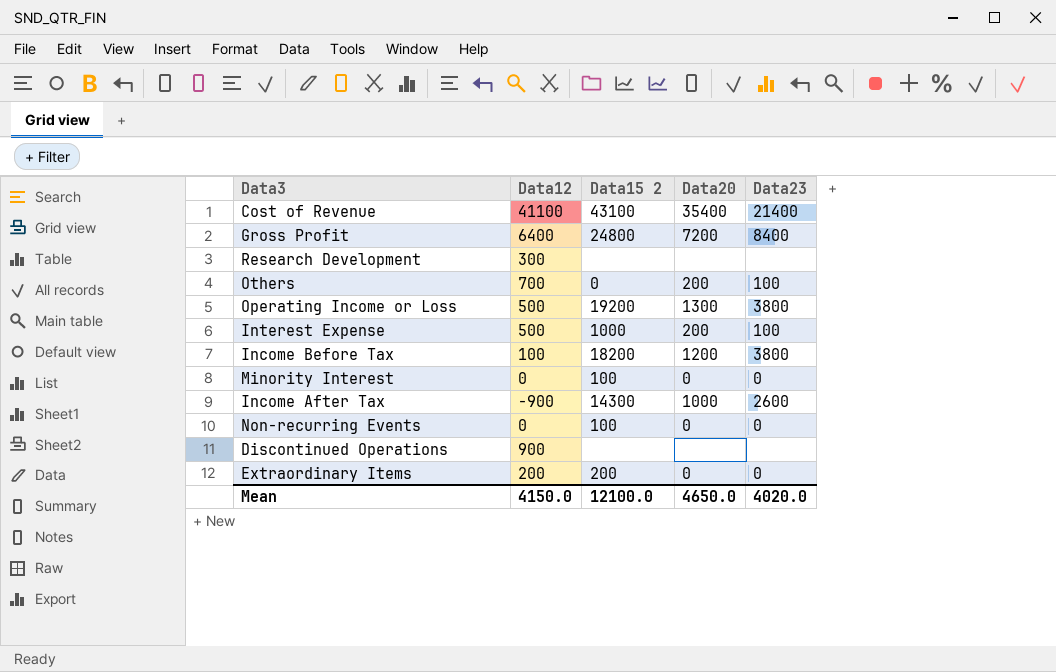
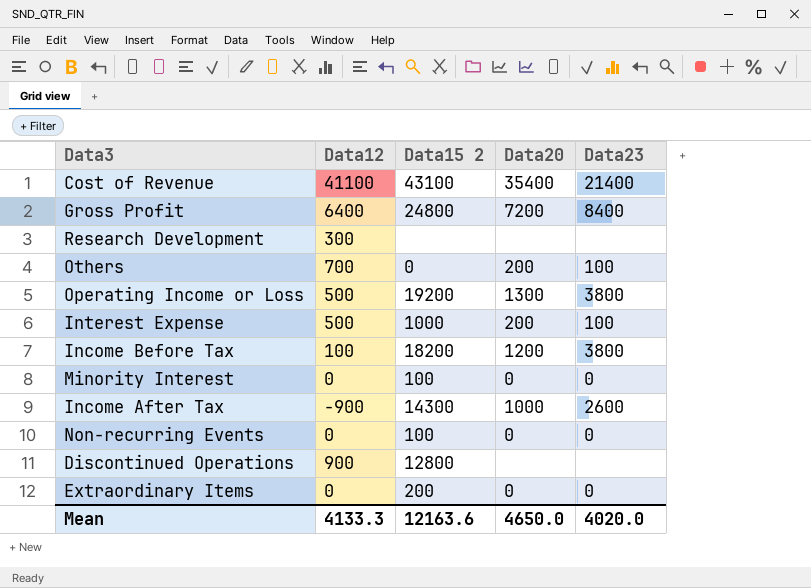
Discontinued Operations | Data15 2: none -> 12800
Extraordinary Items | Data12: 200 -> 0
Mean | Data12: 4150.0 -> 4133.3
Mean | Data15 2: 12100.0 -> 12163.6

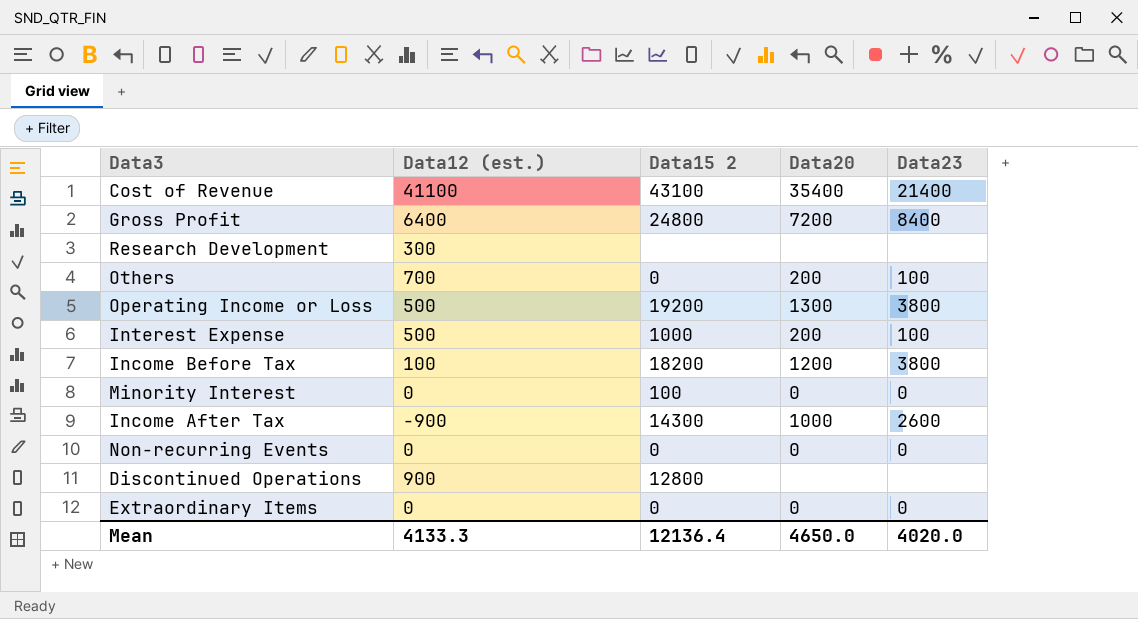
column name: Data12 -> Data12 (est.)
Non-recurring Events | Data15 2: 100 -> 0
Extraordinary Items | Data15 2: 200 -> 0
Mean | Data15 2: 12163.6 -> 12136.4

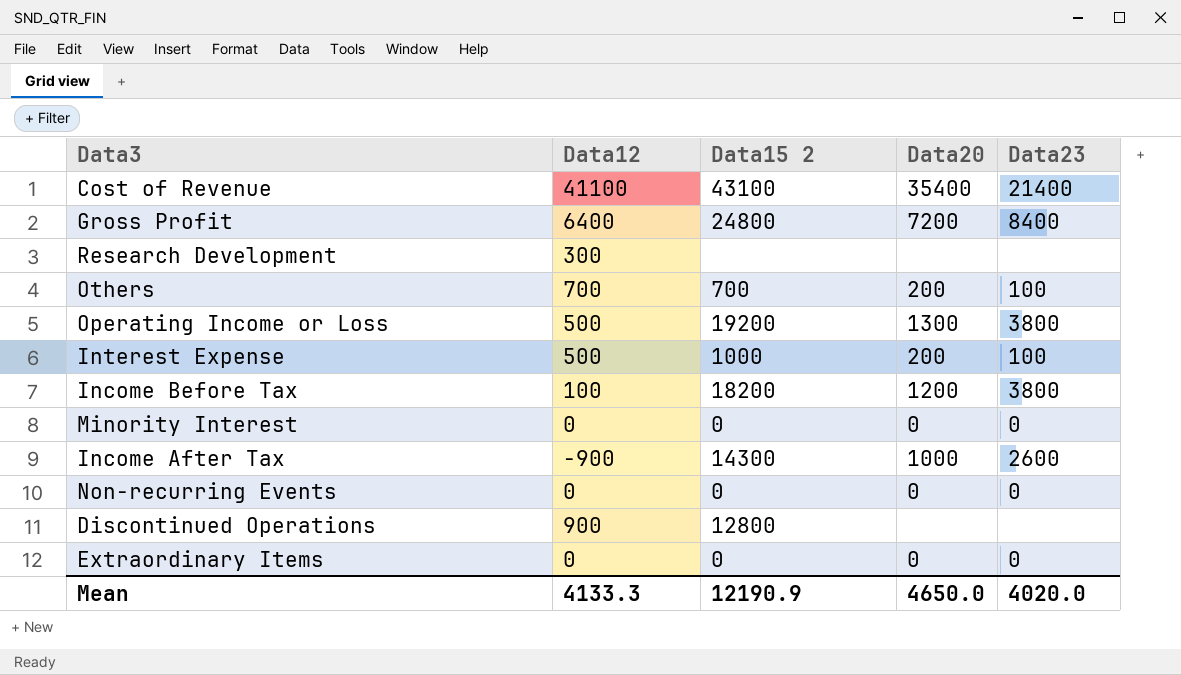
column name: Data12 (est.) -> Data12
Others | Data15 2: 0 -> 700
Minority Interest | Data15 2: 100 -> 0
Mean | Data15 2: 12136.4 -> 12190.9

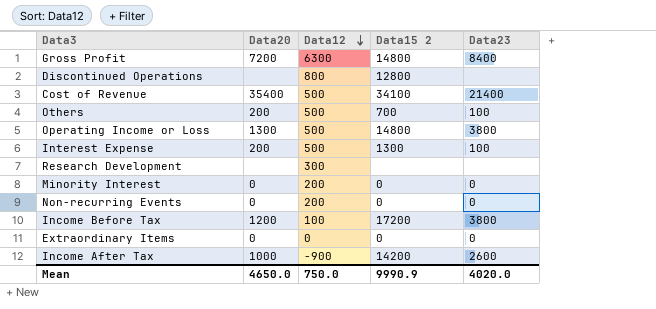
row order: none -> Data12 descending
column Data20 | position: 4 -> 2
Gross Profit | Data12: 6400 -> 6300
Gross Profit | Data15 2: 24800 -> 14800
Discontinued Operations | Data12: 900 -> 800
Cost of Revenue | Data12: 41100 -> 500
Cost of Revenue | Data15 2: 43100 -> 34100
Others | Data12: 700 -> 500
Operating Income or Loss | Data15 2: 19200 -> 14800
Interest Expense | Data15 2: 1000 -> 1300
Minority Interest | Data12: 0 -> 200
Non-recurring Events | Data12: 0 -> 200
Income Before Tax | Data15 2: 18200 -> 17200
Income After Tax | Data15 2: 14300 -> 14200
Mean | Data12: 4133.3 -> 750.0
Mean | Data15 2: 12190.9 -> 9990.9

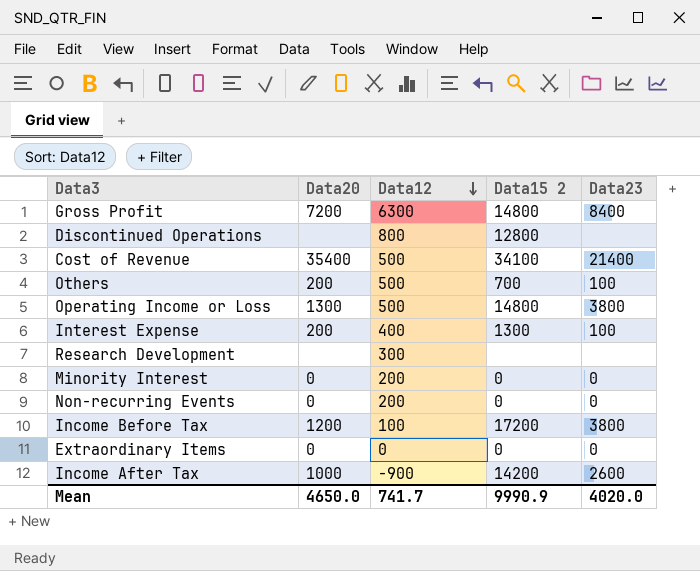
Interest Expense | Data12: 500 -> 400
Mean | Data12: 750.0 -> 741.7

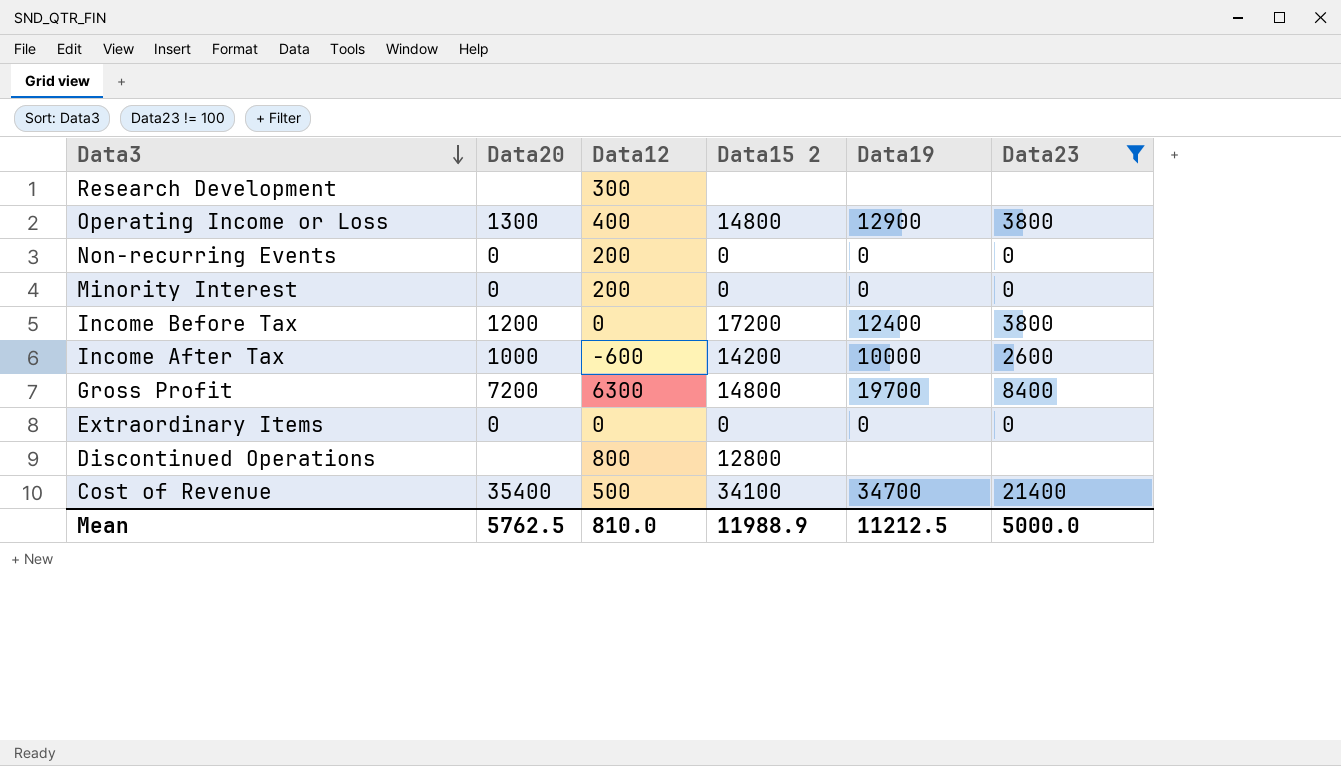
filter: none -> Data23 != 100
row order: Data12 descending -> Data3 descending
column Data19 | position: none -> 5
Operating Income or Loss | Data12: 500 -> 400
Income Before Tax | Data12: 100 -> 0
Income After Tax | Data12: -900 -> -600
Mean | Data20: 4650.0 -> 5762.5
Mean | Data12: 741.7 -> 810.0
Mean | Data15 2: 9990.9 -> 11988.9
Mean | Data23: 4020.0 -> 5000.0

